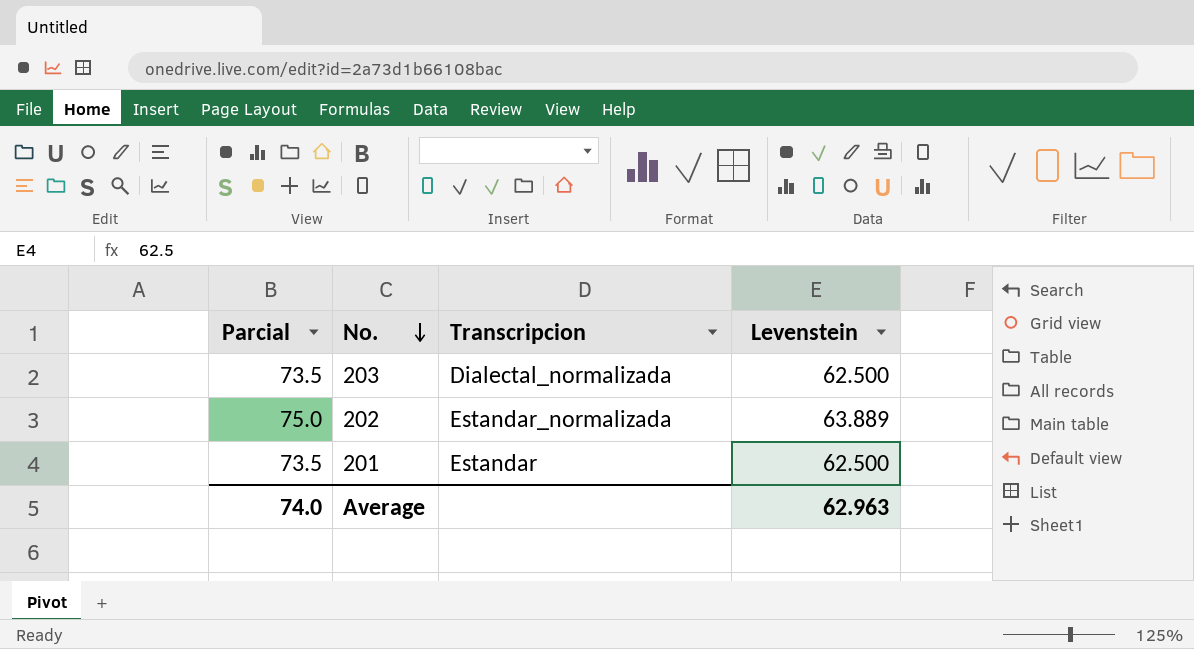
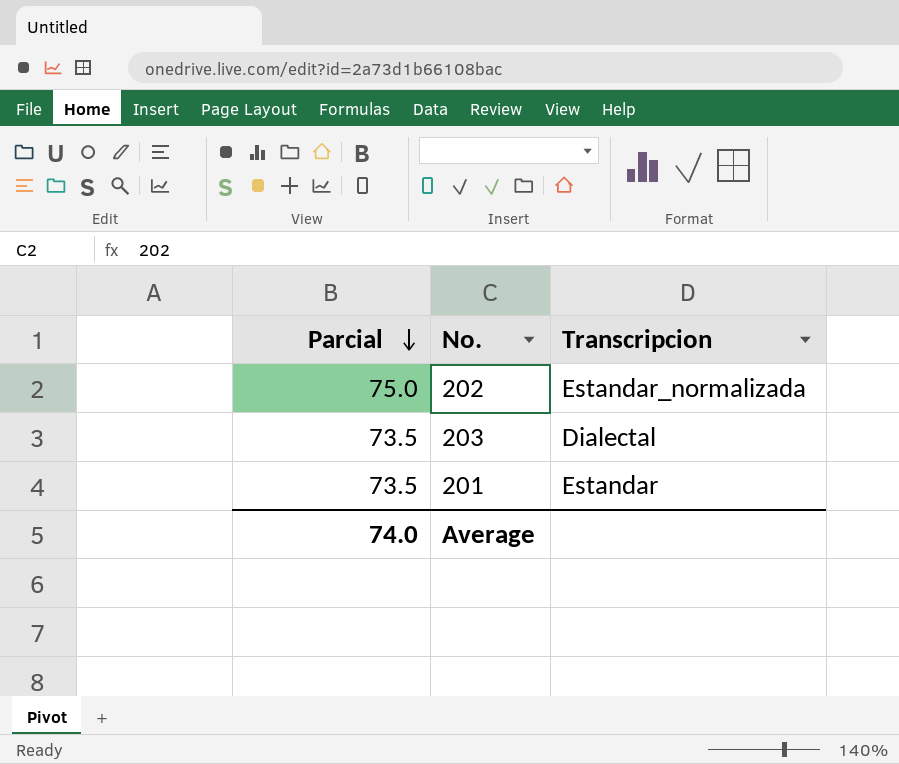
row order: No. descending -> Parcial descending
column Levenstein | position: 4 -> none
203 | Transcripcion: Dialectal_normalizada -> Dialectal

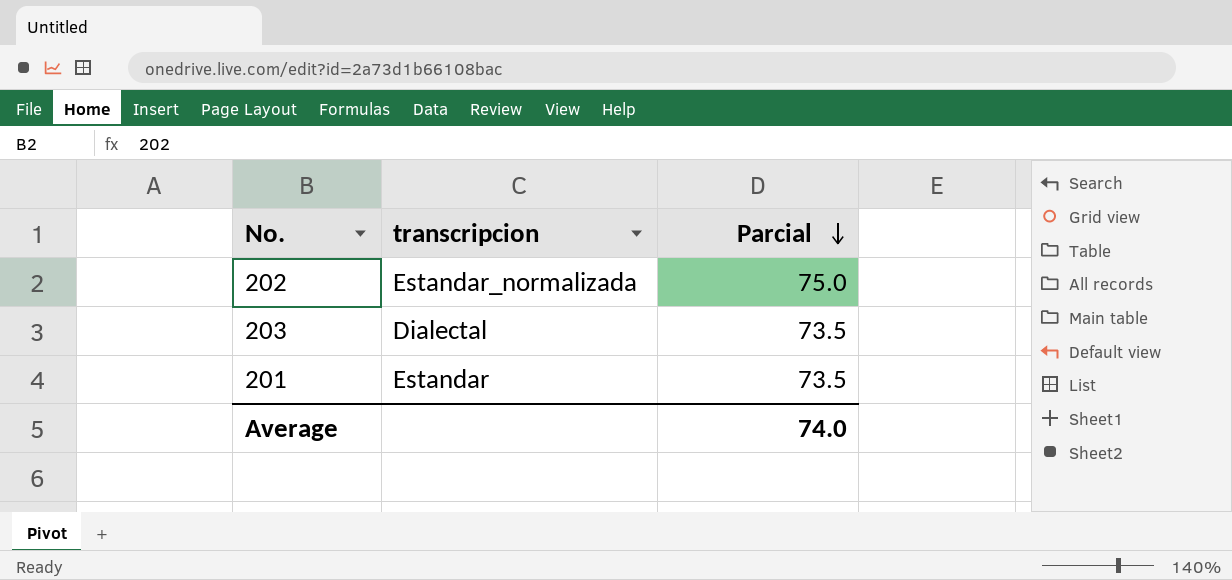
column name: Transcripcion -> transcripcion
column Parcial | position: 1 -> 3

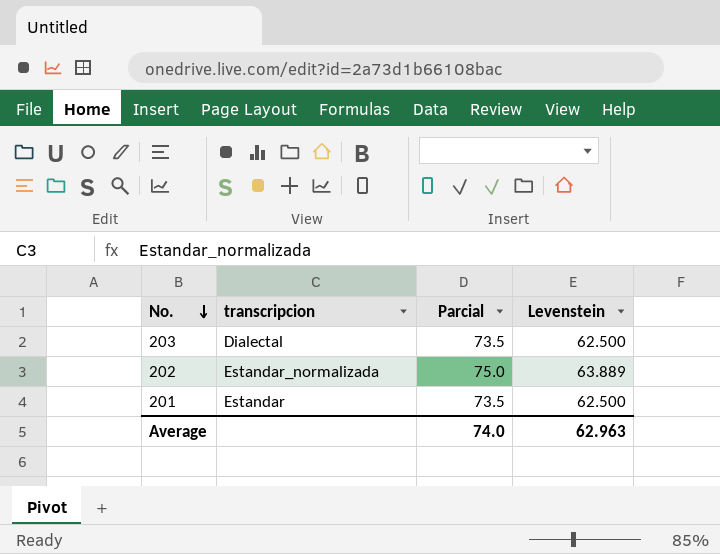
row order: Parcial descending -> No. descending
column Levenstein | position: none -> 4

